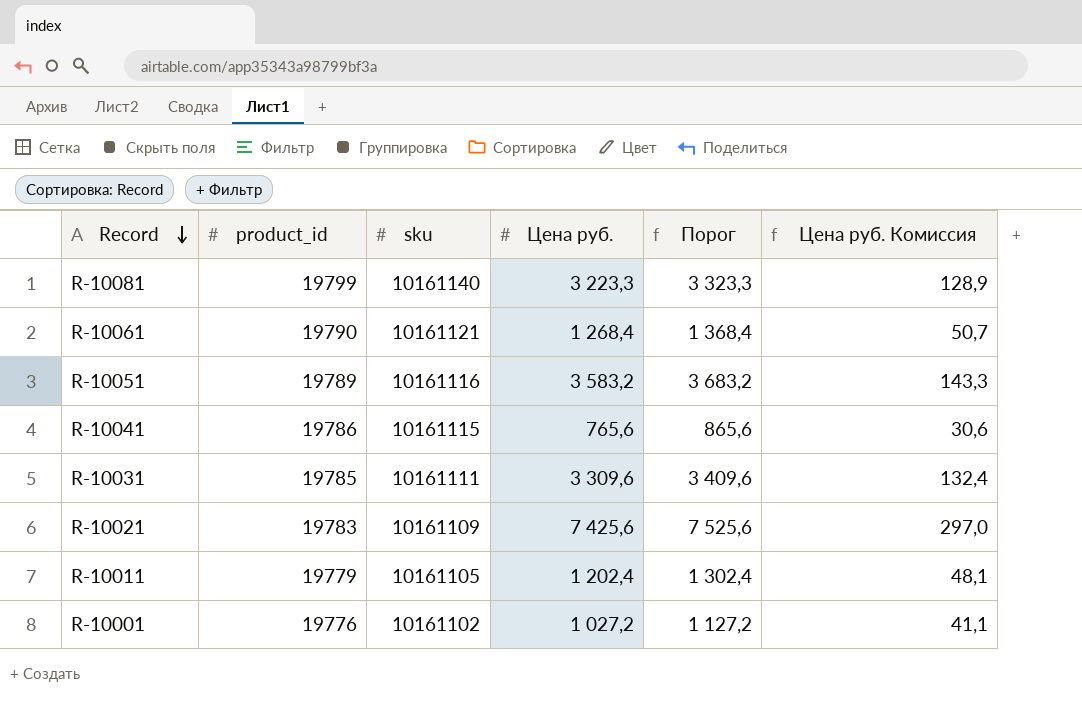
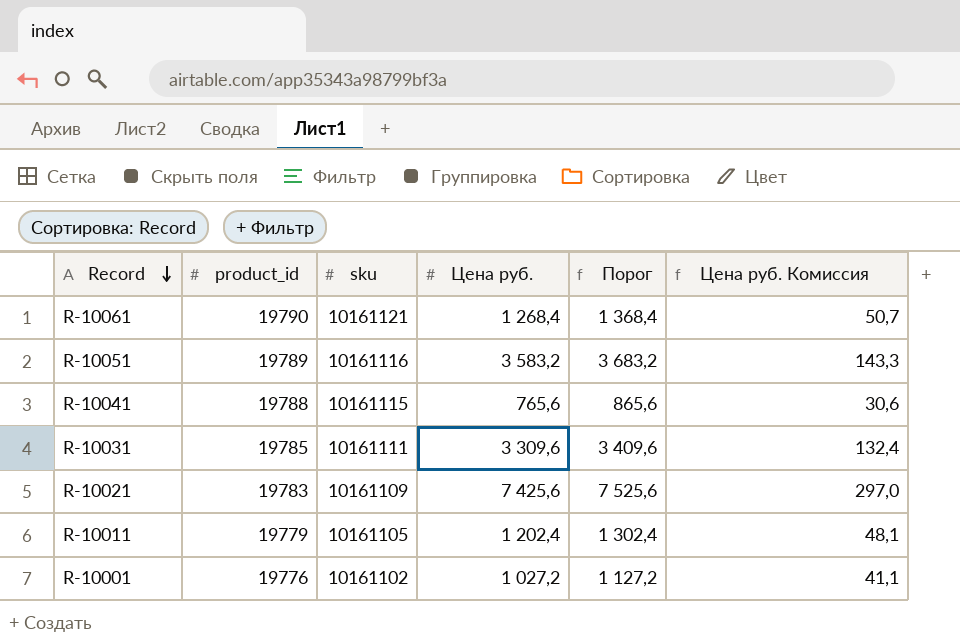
row R-10081: 19799 | 10161140 | 3 223,3 | 3 323,3 | 128,9 -> none
R-10041 | product_id: 19786 -> 19788

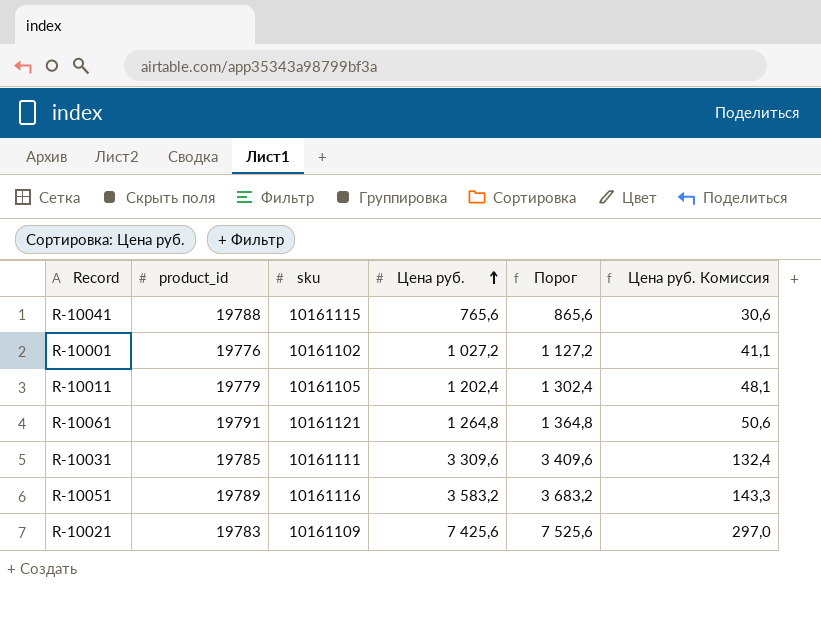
row order: Record descending -> Цена руб. ascending
R-10061 | product_id: 19790 -> 19791
R-10061 | Цена руб.: 1 268,4 -> 1 264,8
R-10061 | Порог: 1 368,4 -> 1 364,8
R-10061 | Цена руб. Комиссия: 50,7 -> 50,6

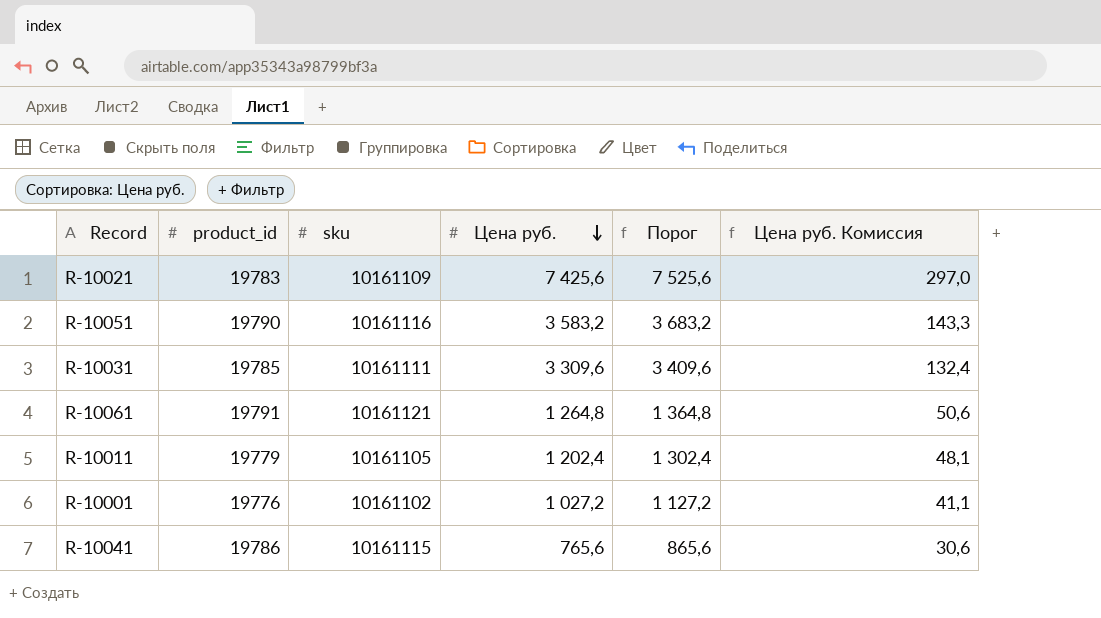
row order: Цена руб. ascending -> Цена руб. descending
R-10051 | product_id: 19789 -> 19790
R-10041 | product_id: 19788 -> 19786

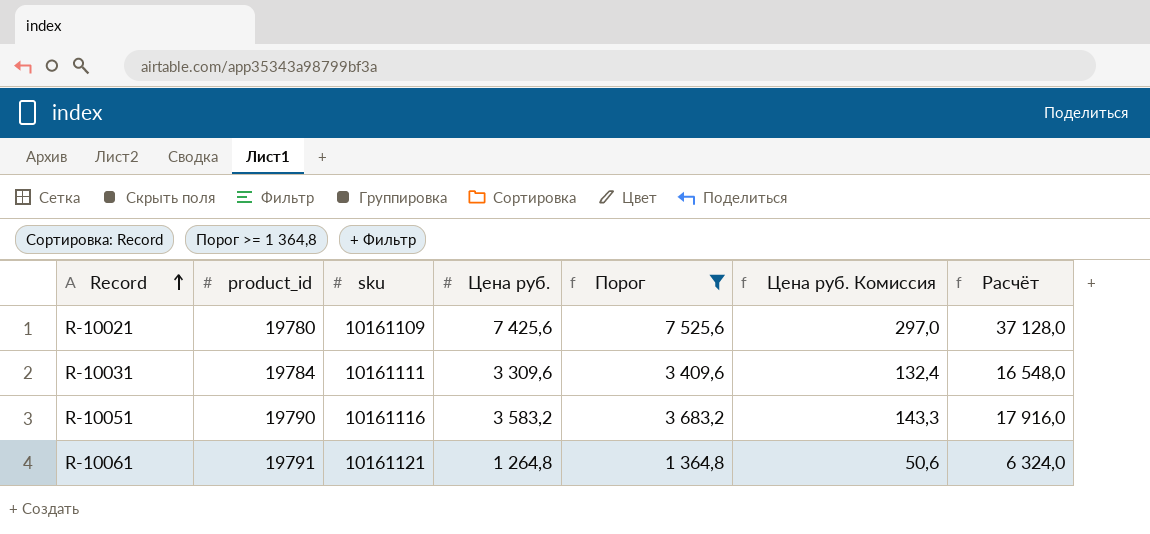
filter: none -> Порог >= 1 364,8
row order: Цена руб. descending -> Record ascending
column Расчёт | formula: none -> [Цена руб.] * 5
R-10021 | product_id: 19783 -> 19780
R-10031 | product_id: 19785 -> 19784

